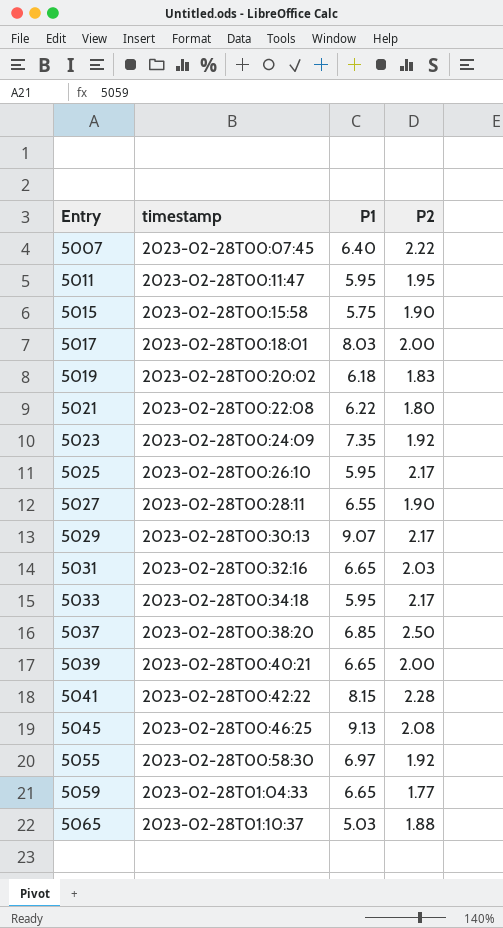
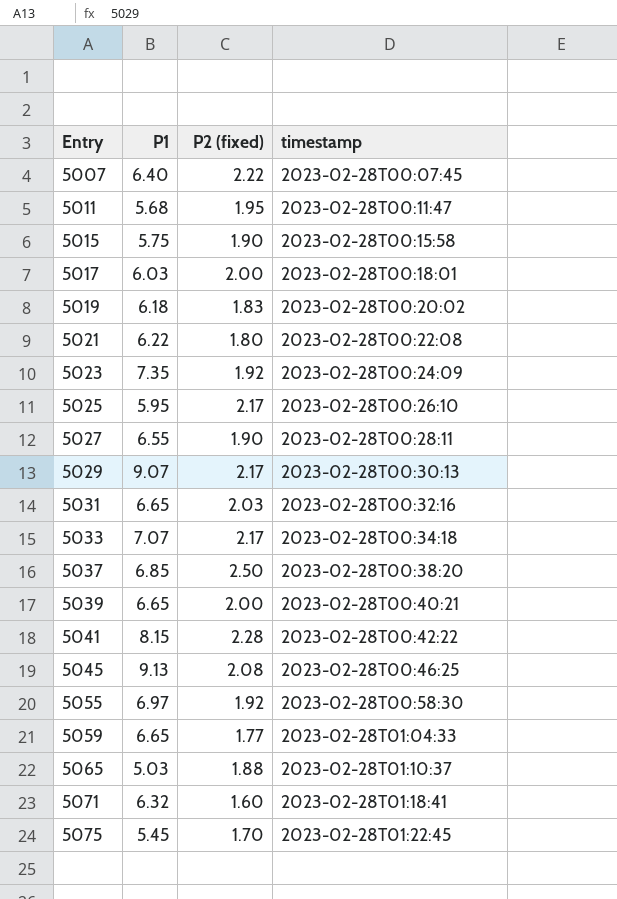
column name: P2 -> P2 (fixed)
column timestamp | position: 2 -> 4
5011 | P1: 5.95 -> 5.68
5017 | P1: 8.03 -> 6.03
5033 | P1: 5.95 -> 7.07
row 5071: none -> 6.32 | 1.60 | 2023-02-28T01:18:41
row 5075: none -> 5.45 | 1.70 | 2023-02-28T01:22:45

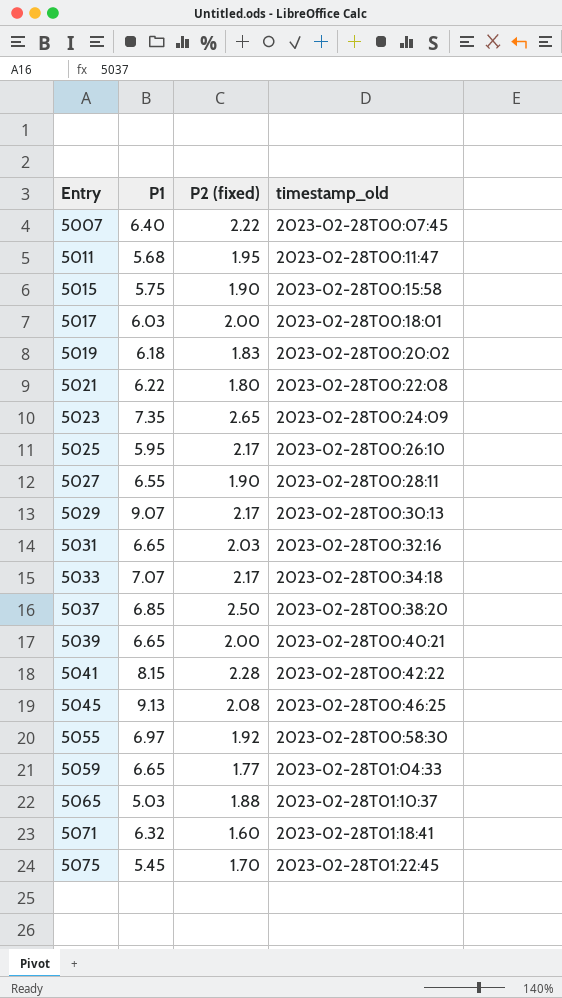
column name: timestamp -> timestamp_old
5023 | P2 (fixed): 1.92 -> 2.65

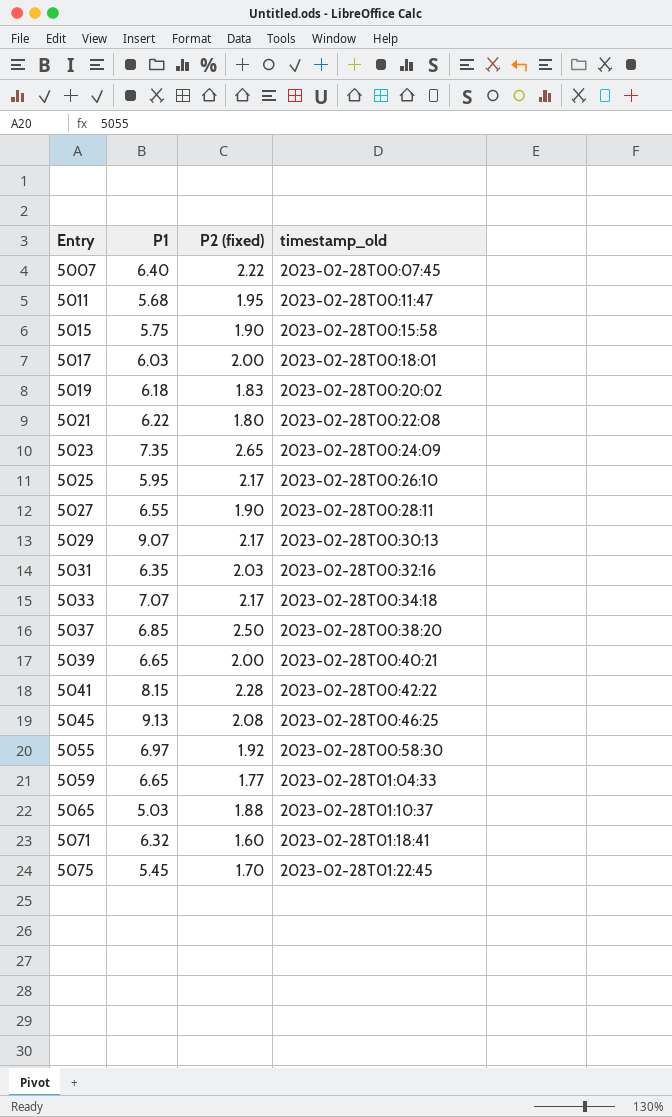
5031 | P1: 6.65 -> 6.35

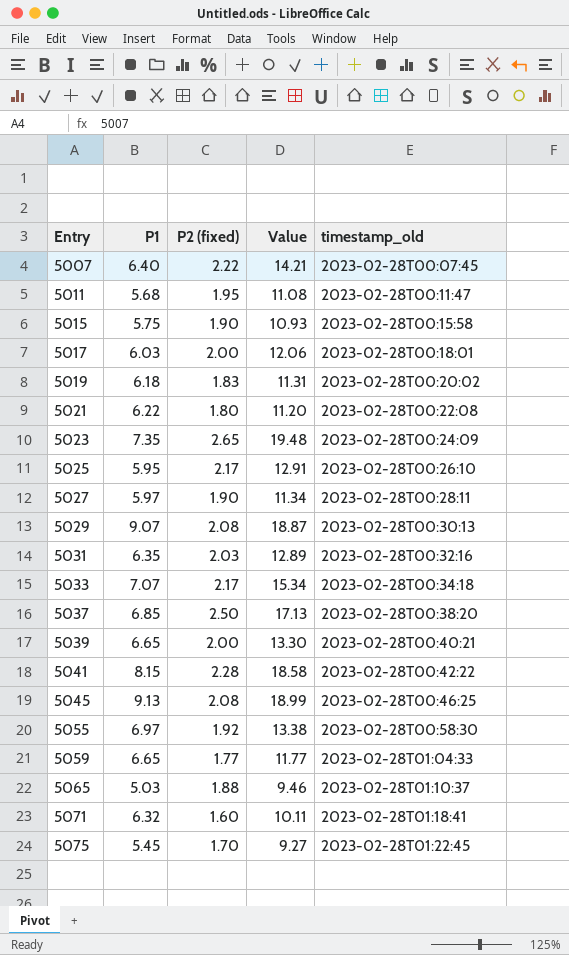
column Value | formula: none -> [P1] * [P2 (fixed)]
5027 | P1: 6.55 -> 5.97
5029 | P2 (fixed): 2.17 -> 2.08

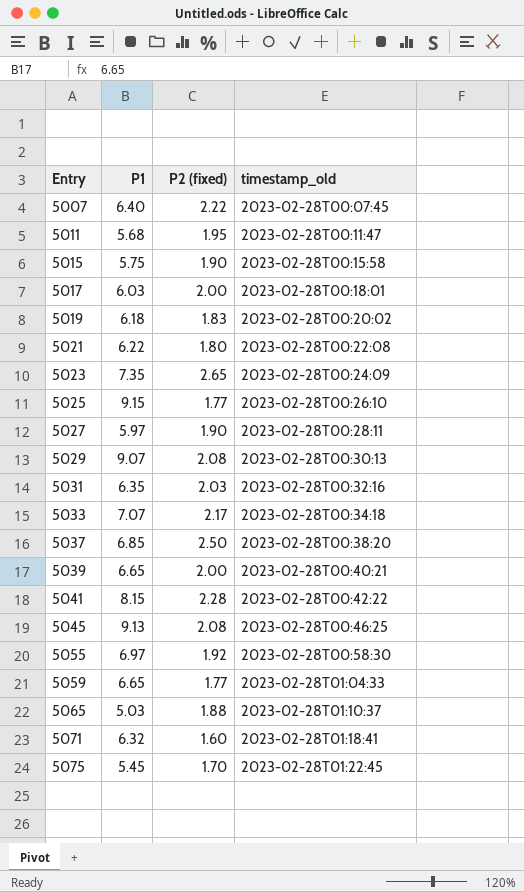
column Value | formula: [P1] * [P2 (fixed)] -> none
5025 | P1: 5.95 -> 9.15
5025 | P2 (fixed): 2.17 -> 1.77

